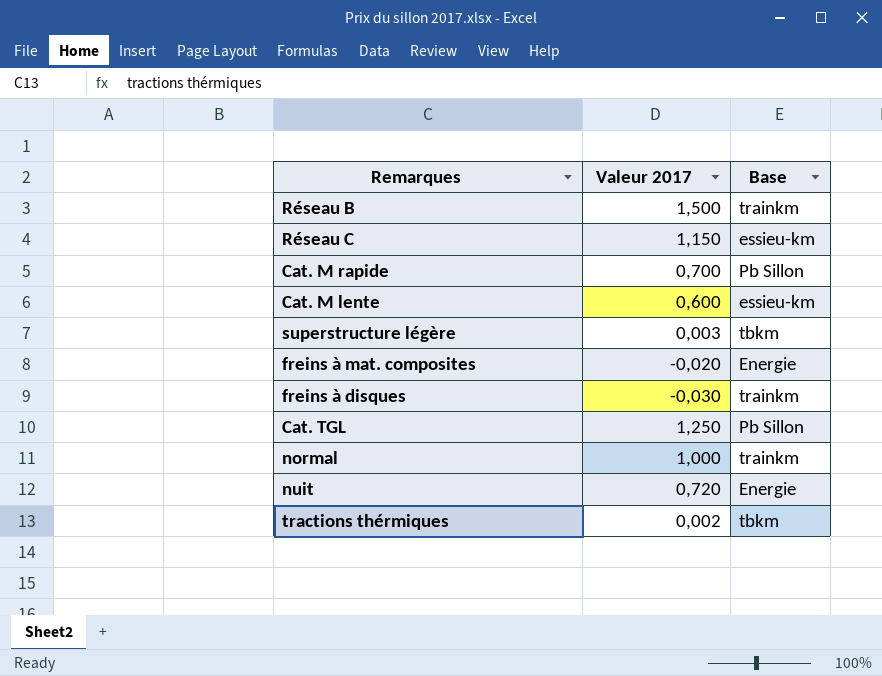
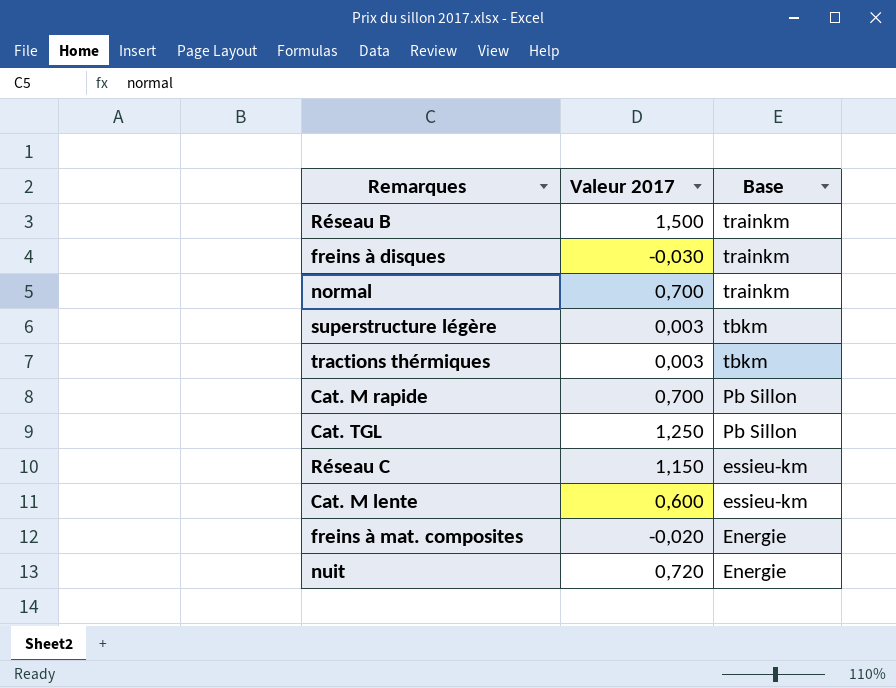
row order: none -> Base descending
normal | Valeur 2017: 1,000 -> 0,700
tractions thérmiques | Valeur 2017: 0,002 -> 0,003

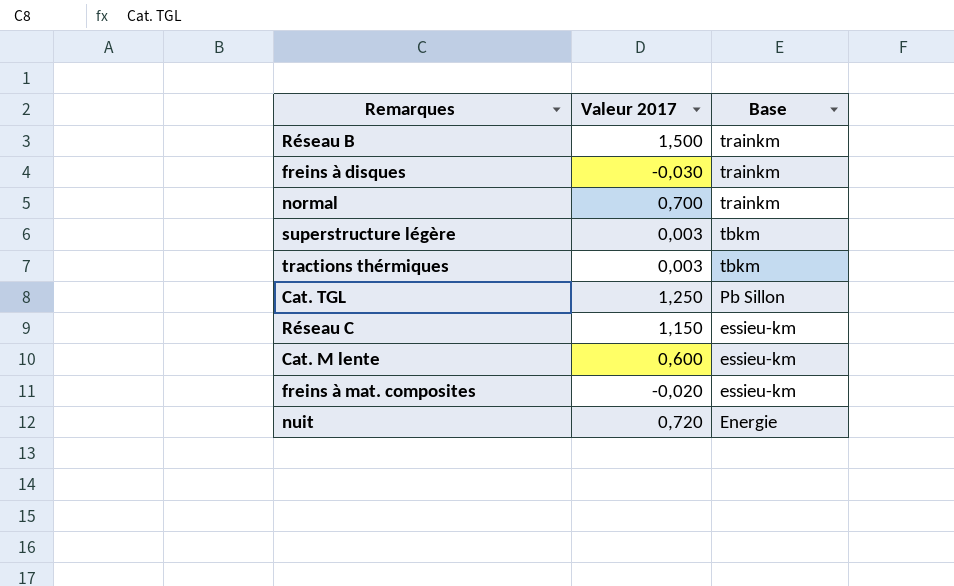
row Cat. M rapide: 0,700 | Pb Sillon -> none
freins à mat. composites | Base: Energie -> essieu-km

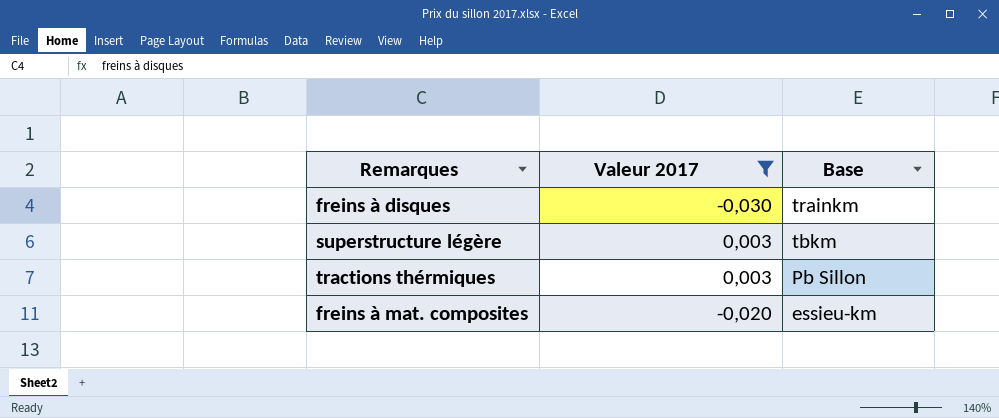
filter: none -> Valeur 2017 <= 0,003
tractions thérmiques | Base: tbkm -> Pb Sillon

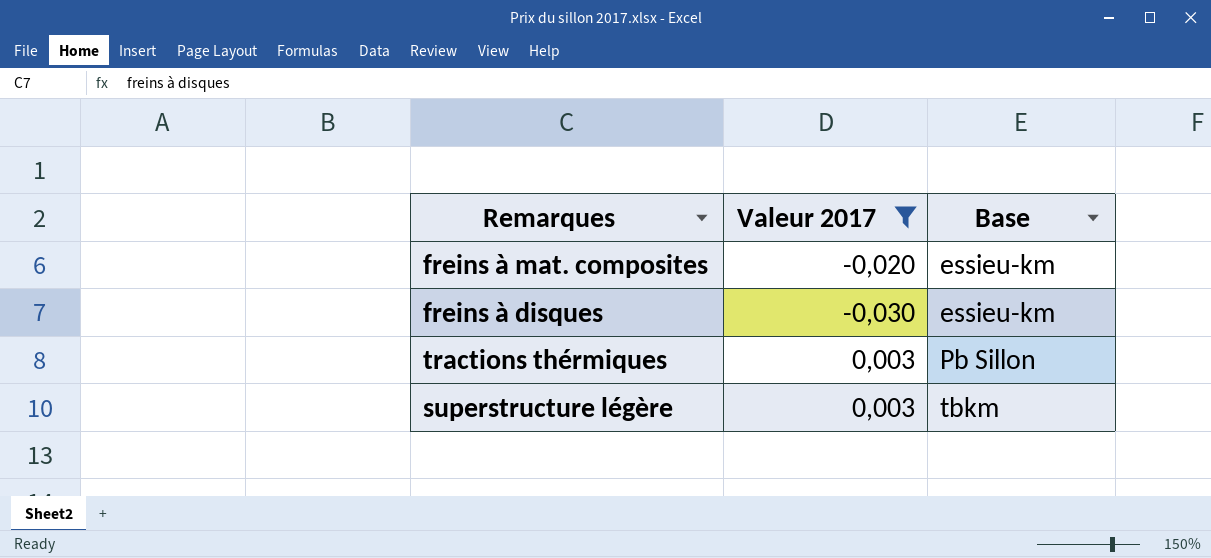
row order: Base descending -> Base ascending
freins à disques | Base: trainkm -> essieu-km

